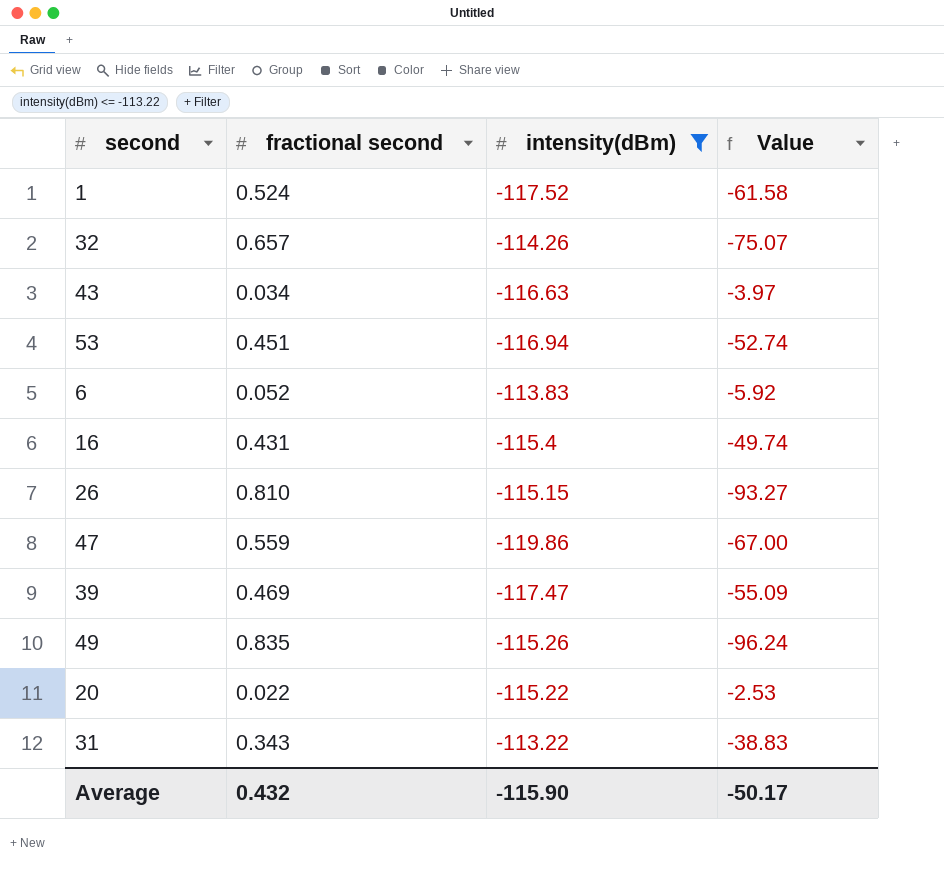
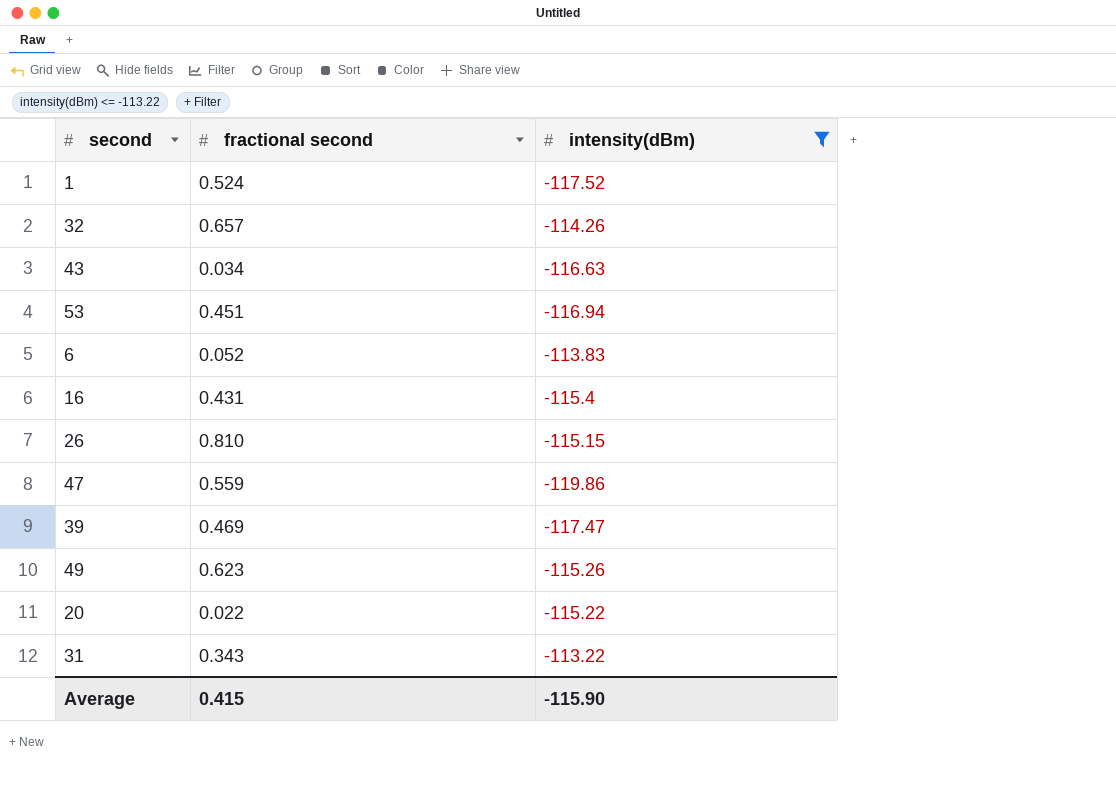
column Value | formula: [fractional second] * [intensity(dBm)] -> none
49 | fractional second: 0.835 -> 0.623
Average | fractional second: 0.432 -> 0.415

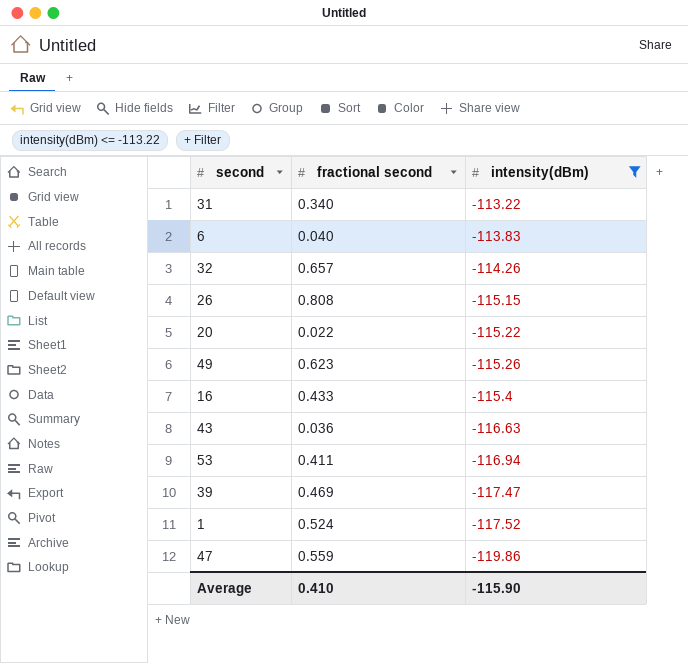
row order: none -> intensity(dBm) descending
31 | fractional second: 0.343 -> 0.340
6 | fractional second: 0.052 -> 0.040
26 | fractional second: 0.810 -> 0.808
16 | fractional second: 0.431 -> 0.433
43 | fractional second: 0.034 -> 0.036
53 | fractional second: 0.451 -> 0.411
Average | fractional second: 0.415 -> 0.410

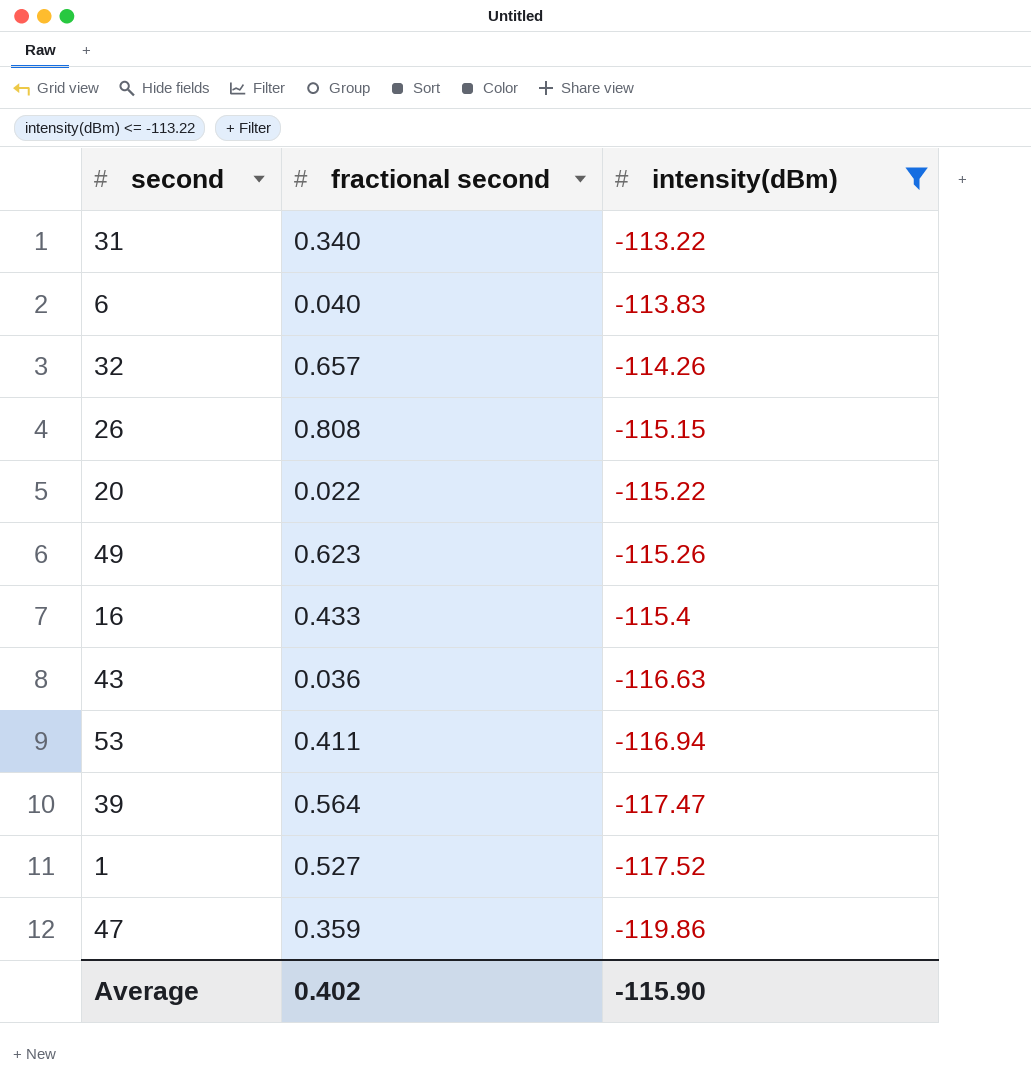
39 | fractional second: 0.469 -> 0.564
1 | fractional second: 0.524 -> 0.527
47 | fractional second: 0.559 -> 0.359
Average | fractional second: 0.410 -> 0.402

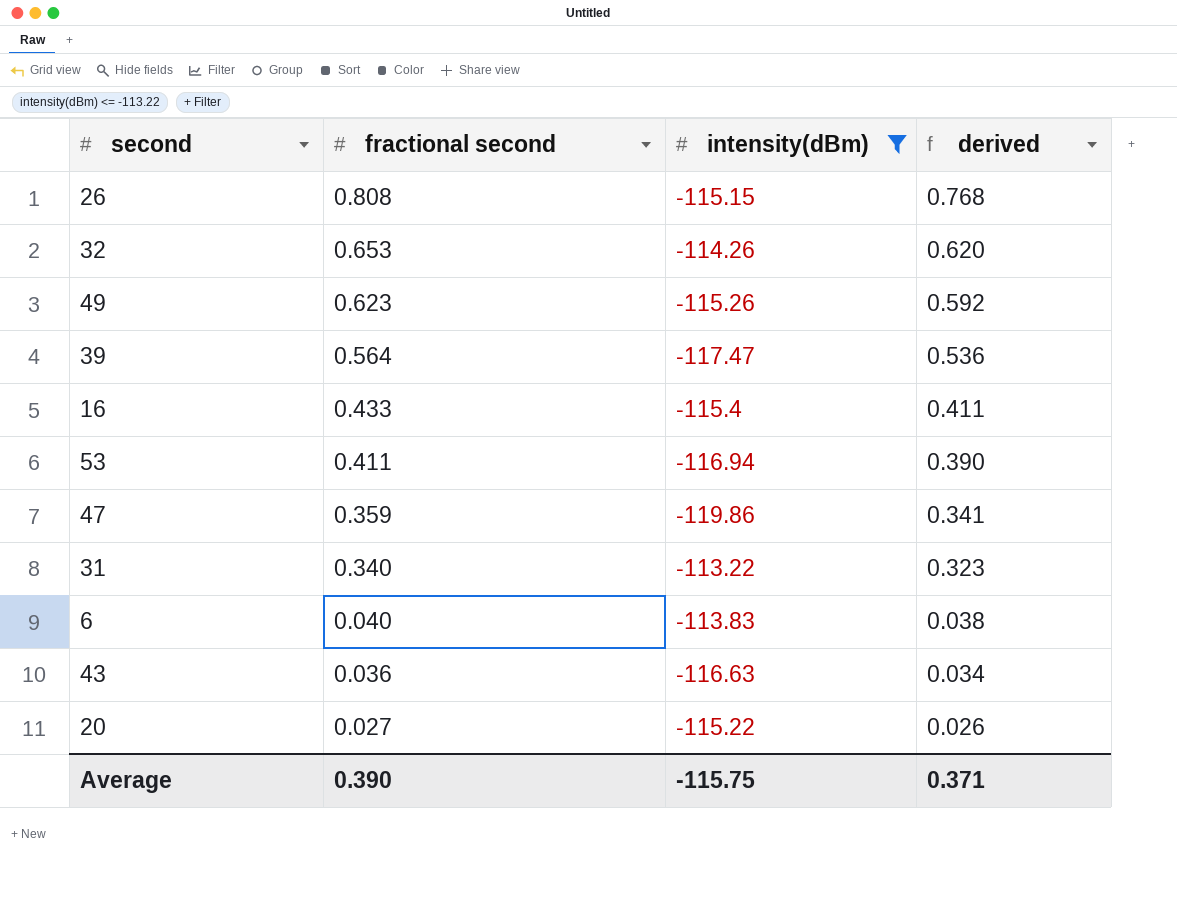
row order: intensity(dBm) descending -> fractional second descending
column derived | formula: none -> [fractional second] * 0.95
row 1: 0.527 | -117.52 -> none
32 | fractional second: 0.657 -> 0.653
20 | fractional second: 0.022 -> 0.027
Average | fractional second: 0.402 -> 0.390
Average | intensity(dBm): -115.90 -> -115.75

